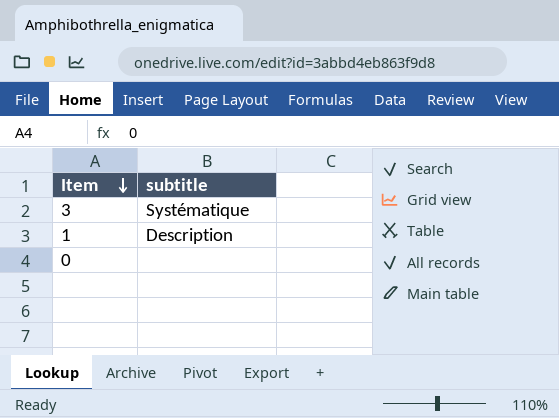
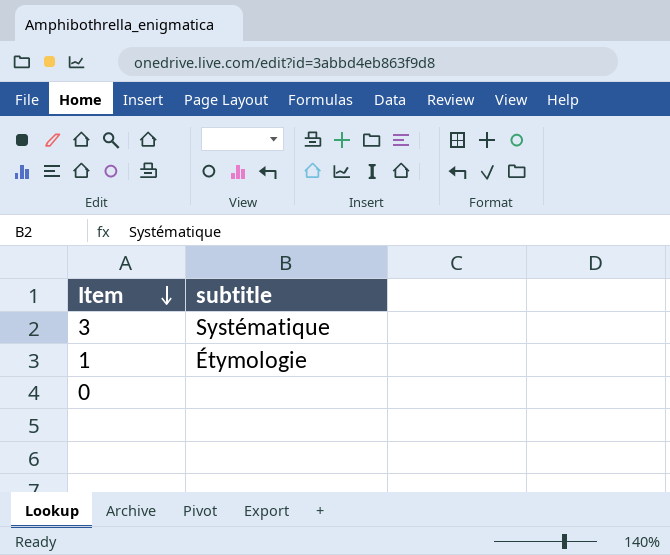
1 | subtitle: Description -> Étymologie

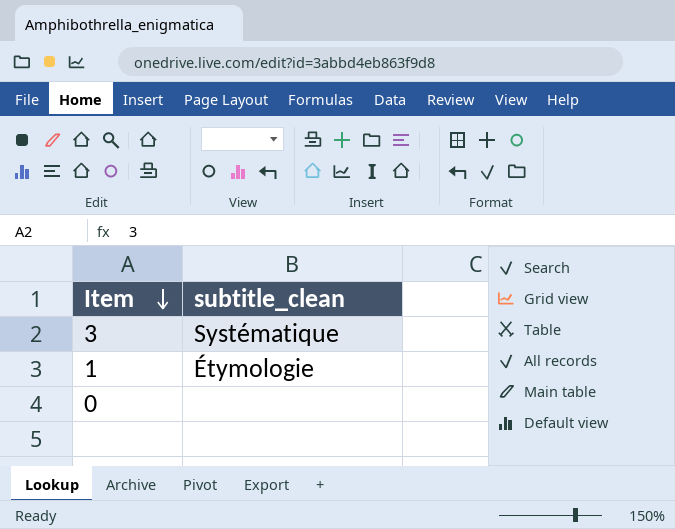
column name: subtitle -> subtitle_clean

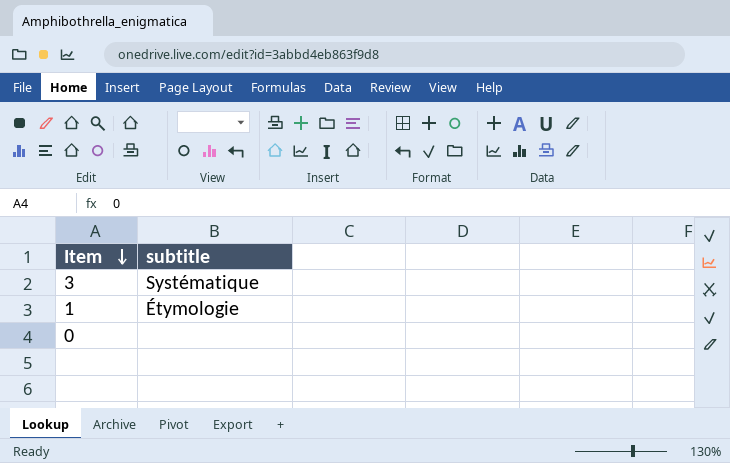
column name: subtitle_clean -> subtitle

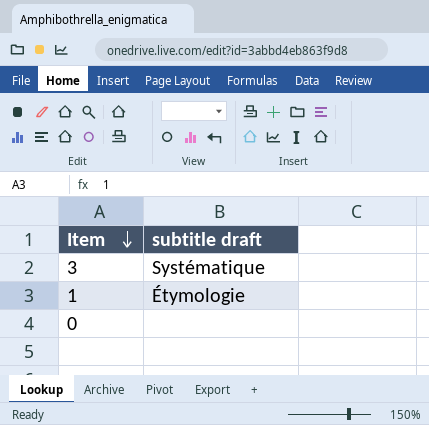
column name: subtitle -> subtitle draft

